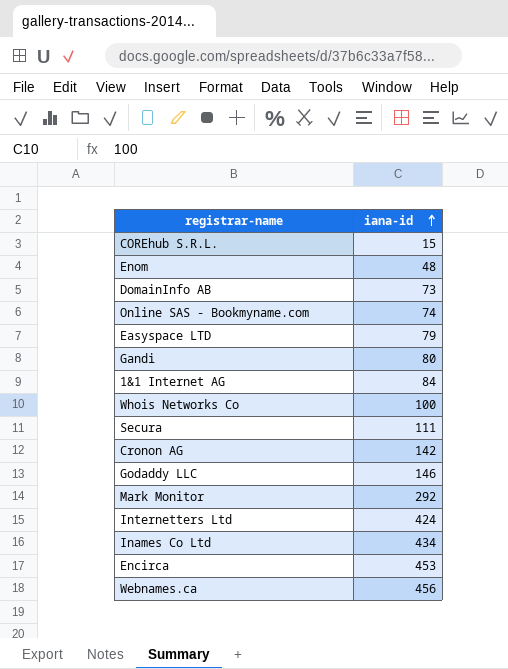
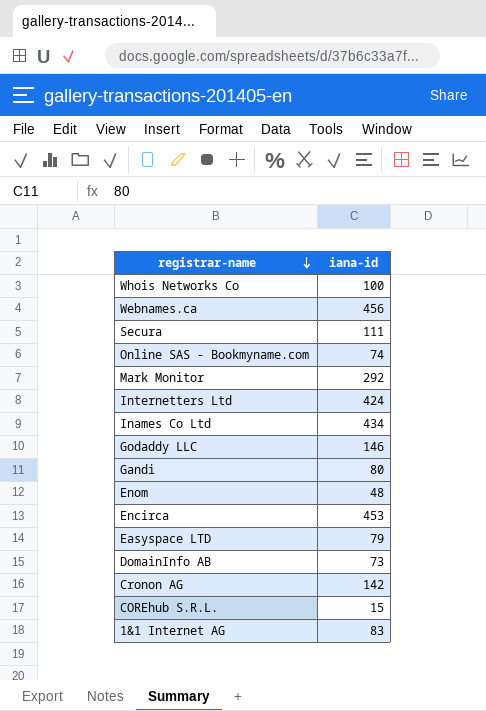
row order: iana-id ascending -> registrar-name descending
1&1 Internet AG | iana-id: 84 -> 83

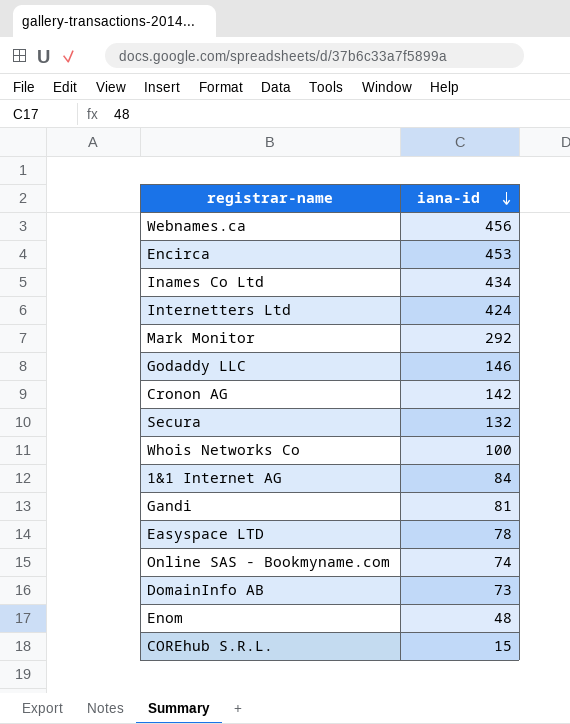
row order: registrar-name descending -> iana-id descending
Secura | iana-id: 111 -> 132
1&1 Internet AG | iana-id: 83 -> 84
Gandi | iana-id: 80 -> 81
Easyspace LTD | iana-id: 79 -> 78

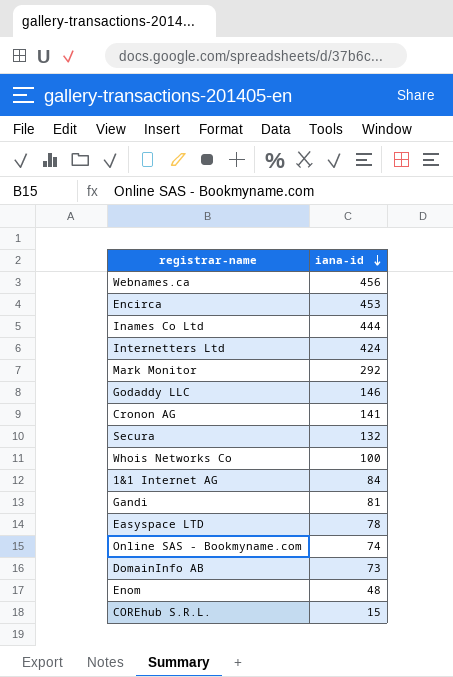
Inames Co Ltd | iana-id: 434 -> 444
Cronon AG | iana-id: 142 -> 141

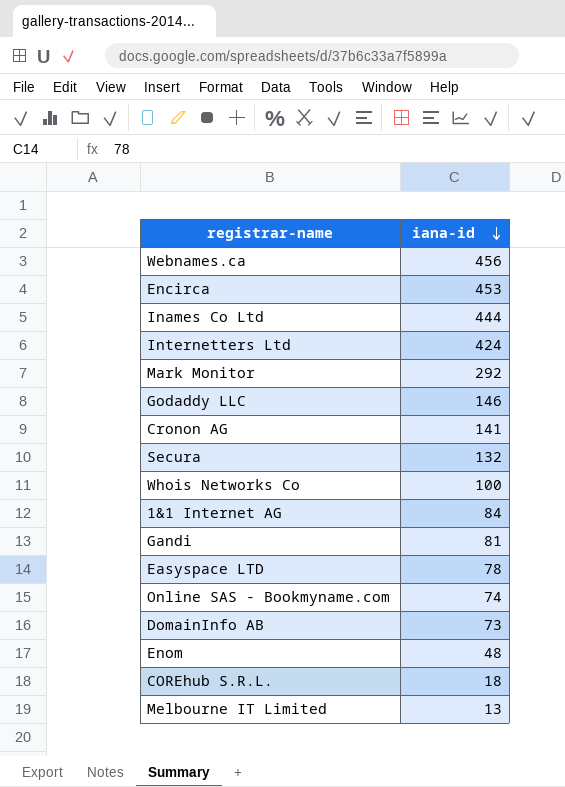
COREhub S.R.L. | iana-id: 15 -> 18
row Melbourne IT Limited: none -> 13

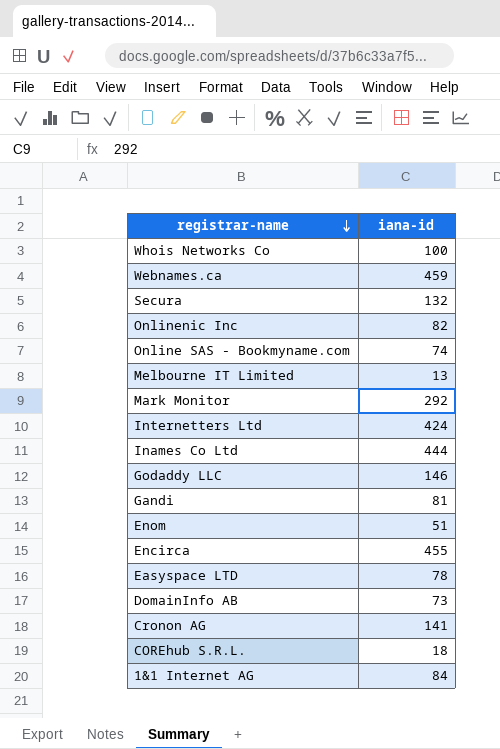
row order: iana-id descending -> registrar-name descending
Webnames.ca | iana-id: 456 -> 459
row Onlinenic Inc: none -> 82
Enom | iana-id: 48 -> 51
Encirca | iana-id: 453 -> 455

